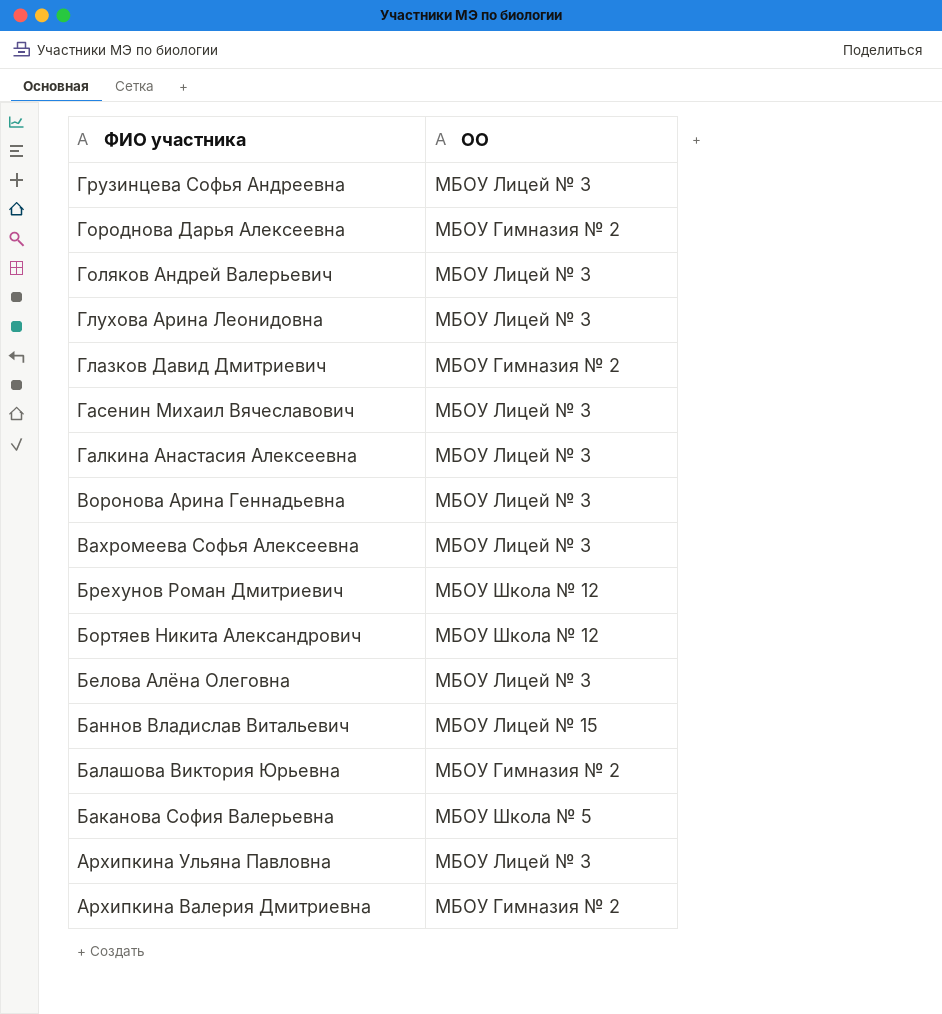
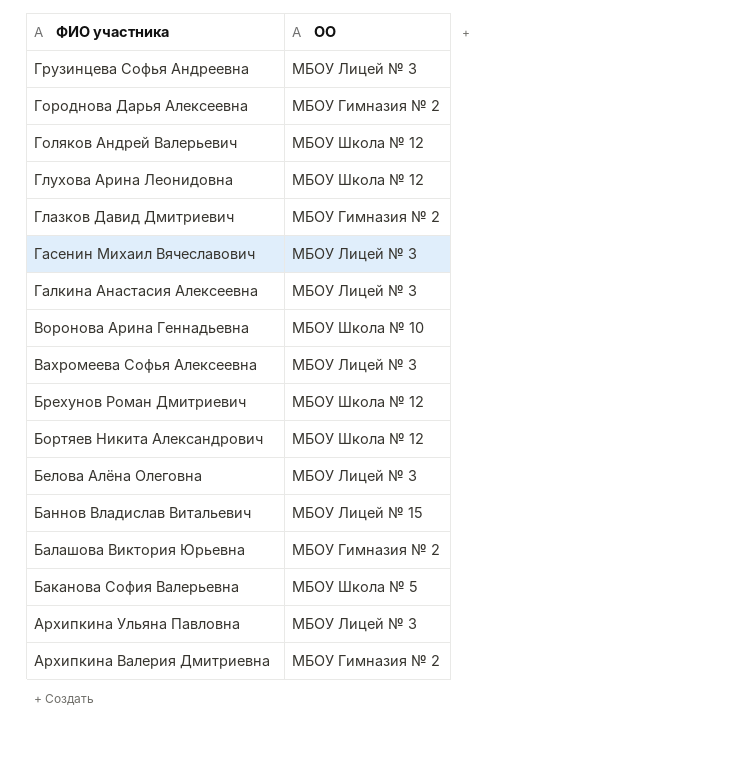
Голяков Андрей Валерьевич | ОО: МБОУ Лицей № 3 -> МБОУ Школа № 12
Глухова Арина Леонидовна | ОО: МБОУ Лицей № 3 -> МБОУ Школа № 12
Воронова Арина Геннадьевна | ОО: МБОУ Лицей № 3 -> МБОУ Школа № 10

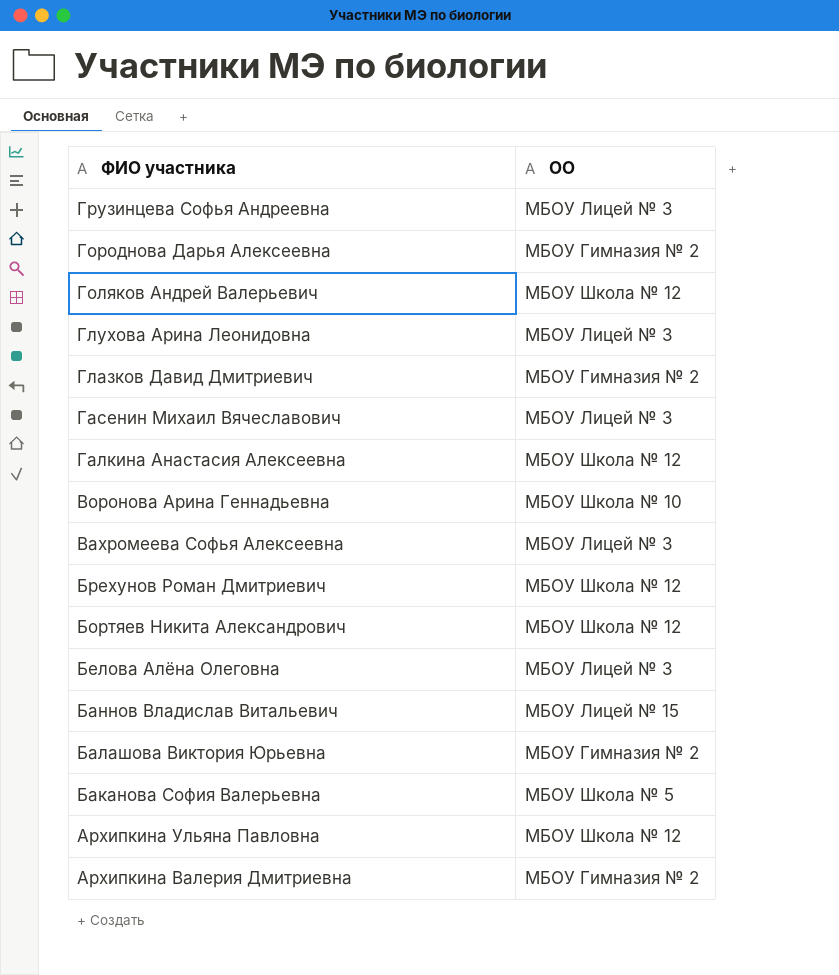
Глухова Арина Леонидовна | ОО: МБОУ Школа № 12 -> МБОУ Лицей № 3
Галкина Анастасия Алексеевна | ОО: МБОУ Лицей № 3 -> МБОУ Школа № 12
Архипкина Ульяна Павловна | ОО: МБОУ Лицей № 3 -> МБОУ Школа № 12

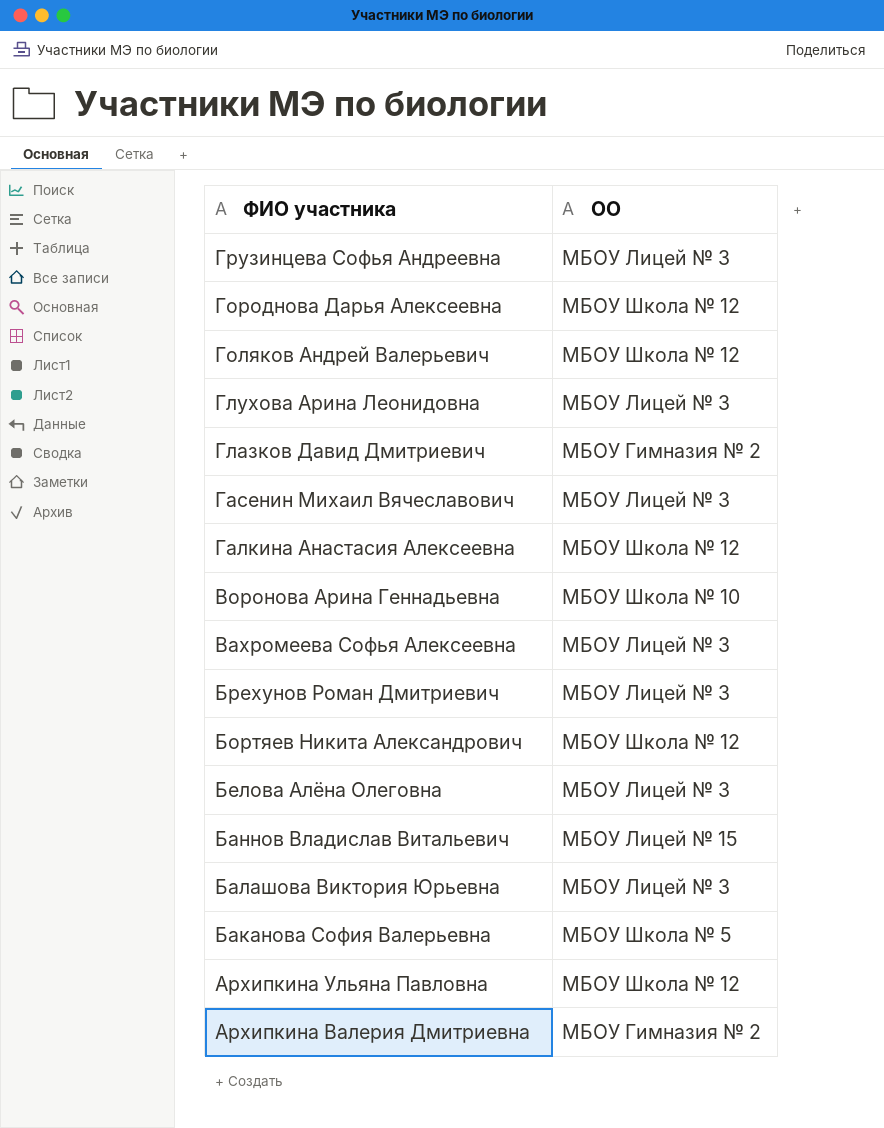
Городнова Дарья Алексеевна | ОО: МБОУ Гимназия № 2 -> МБОУ Школа № 12
Брехунов Роман Дмитриевич | ОО: МБОУ Школа № 12 -> МБОУ Лицей № 3
Балашова Виктория Юрьевна | ОО: МБОУ Гимназия № 2 -> МБОУ Лицей № 3

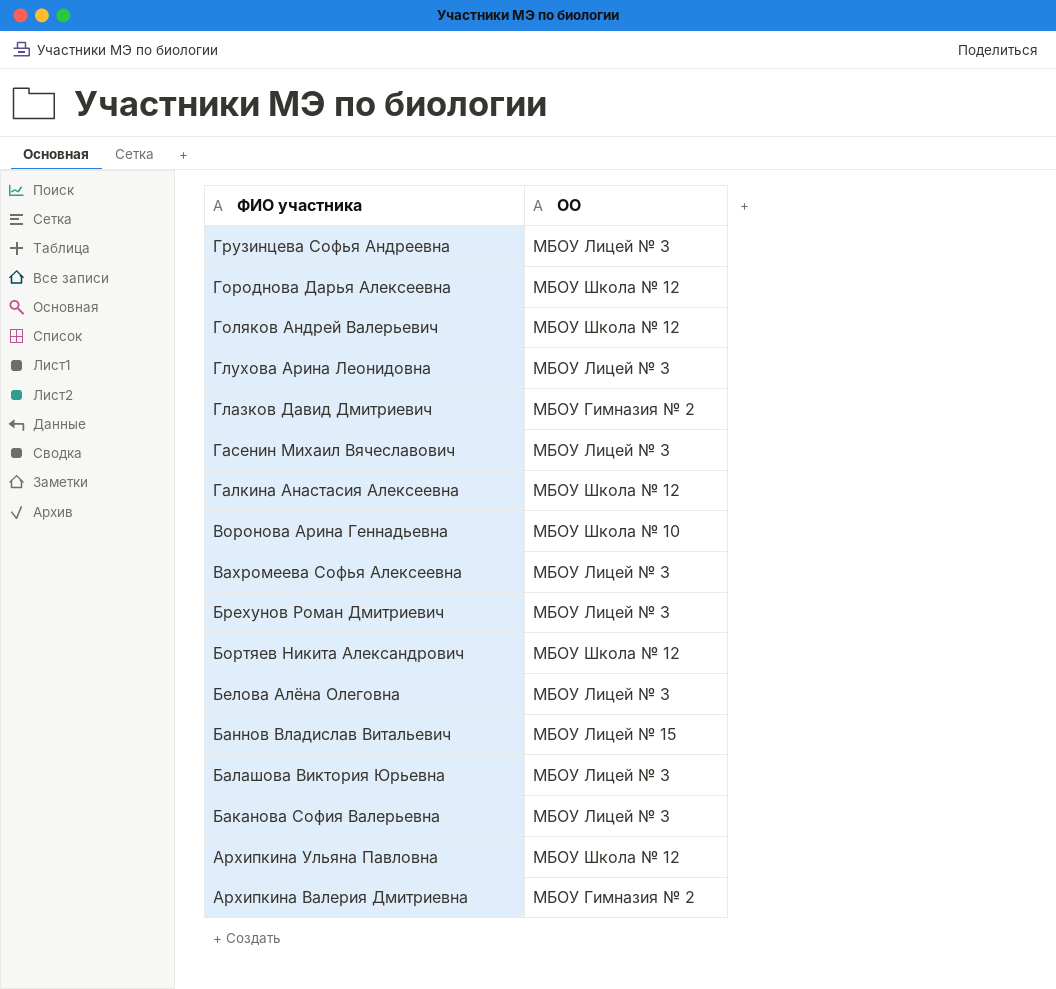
Баканова София Валерьевна | ОО: МБОУ Школа № 5 -> МБОУ Лицей № 3

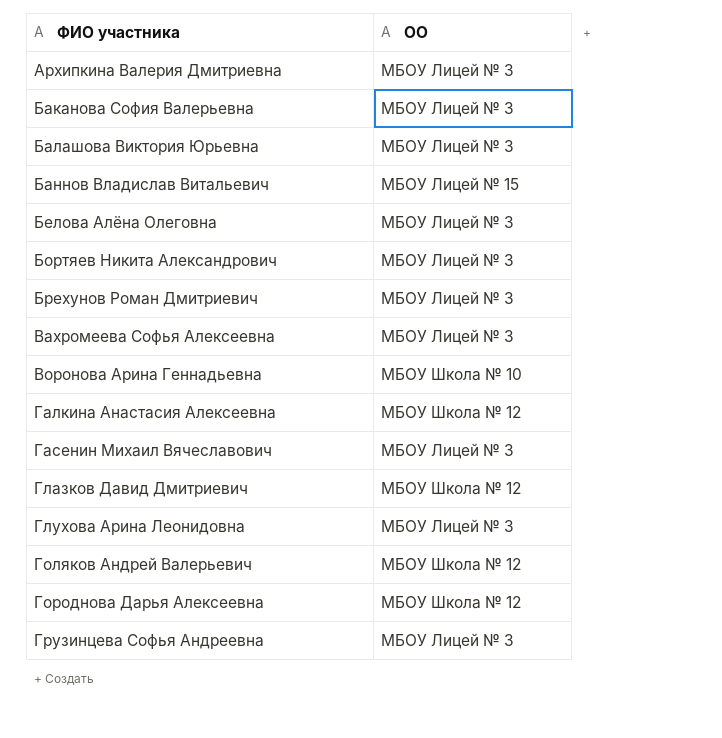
row order: ФИО участника descending -> ФИО участника ascending
row Архипкина Ульяна Павловна: МБОУ Школа № 12 -> none
Архипкина Валерия Дмитриевна | ОО: МБОУ Гимназия № 2 -> МБОУ Лицей № 3
Бортяев Никита Александрович | ОО: МБОУ Школа № 12 -> МБОУ Лицей № 3
Глазков Давид Дмитриевич | ОО: МБОУ Гимназия № 2 -> МБОУ Школа № 12

